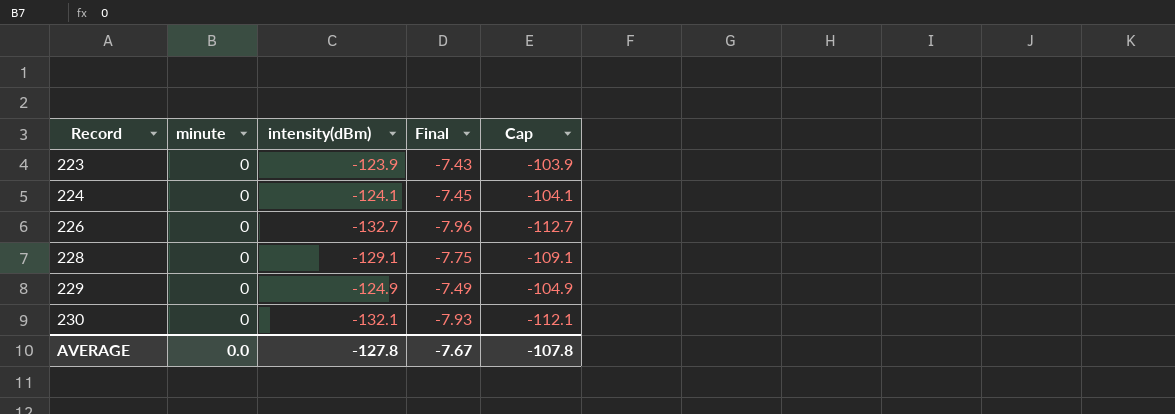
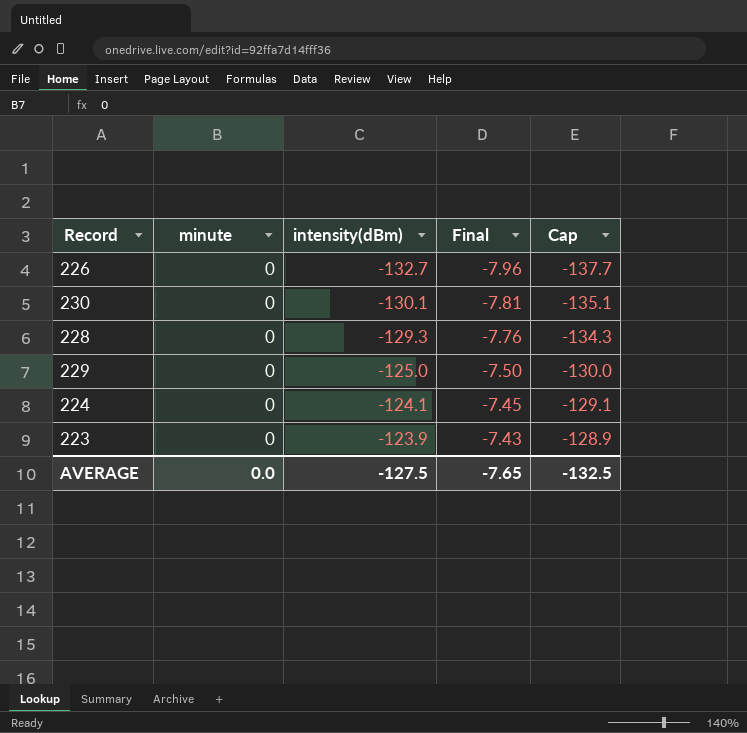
row order: Record ascending -> intensity(dBm) ascending
column Cap | formula: [intensity(dBm)] + 20 -> [intensity(dBm)] - 5
230 | intensity(dBm): -132.1 -> -130.1
230 | Final: -7.93 -> -7.81
228 | intensity(dBm): -129.1 -> -129.3
228 | Final: -7.75 -> -7.76
229 | intensity(dBm): -124.9 -> -125.0
229 | Final: -7.49 -> -7.50
AVERAGE | intensity(dBm): -127.8 -> -127.5
AVERAGE | Final: -7.67 -> -7.65
AVERAGE | Cap: -107.8 -> -132.5

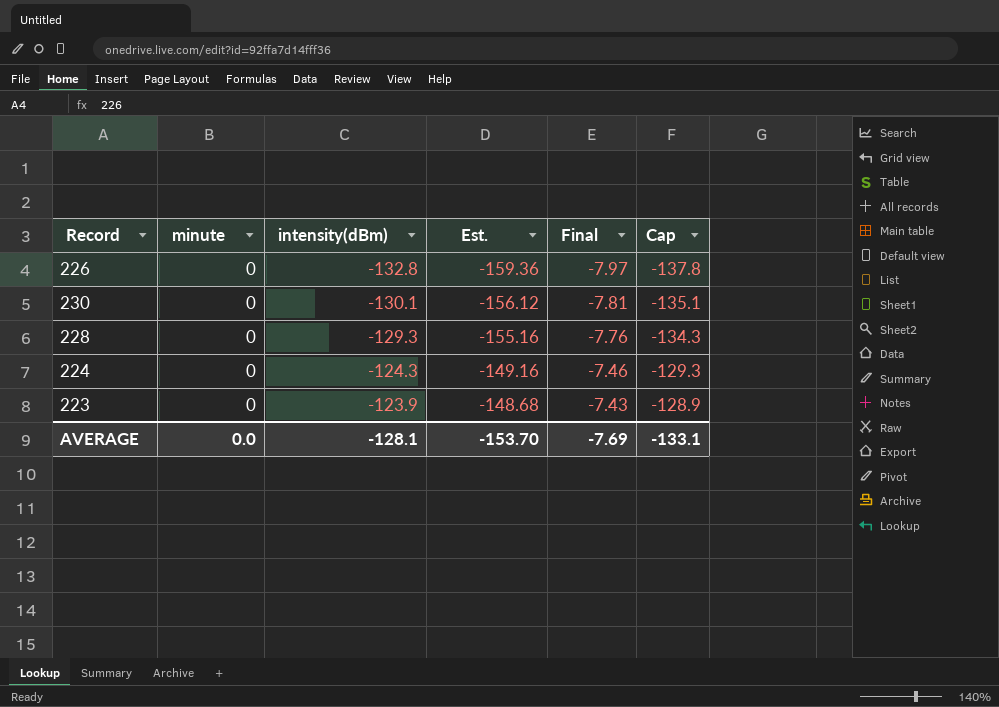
column Est. | formula: none -> [intensity(dBm)] * 1.2
row 229: 0 | -125.0 | -7.50 | -130.0 -> none
226 | intensity(dBm): -132.7 -> -132.8
226 | Final: -7.96 -> -7.97
226 | Cap: -137.7 -> -137.8
224 | intensity(dBm): -124.1 -> -124.3
224 | Final: -7.45 -> -7.46
224 | Cap: -129.1 -> -129.3
AVERAGE | intensity(dBm): -127.5 -> -128.1
AVERAGE | Final: -7.65 -> -7.69
AVERAGE | Cap: -132.5 -> -133.1

